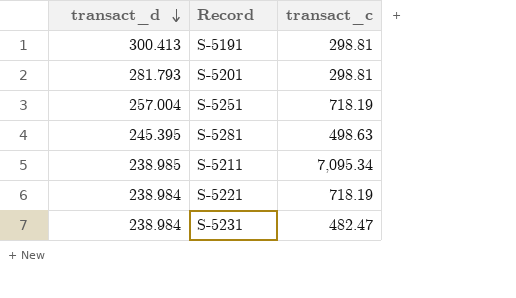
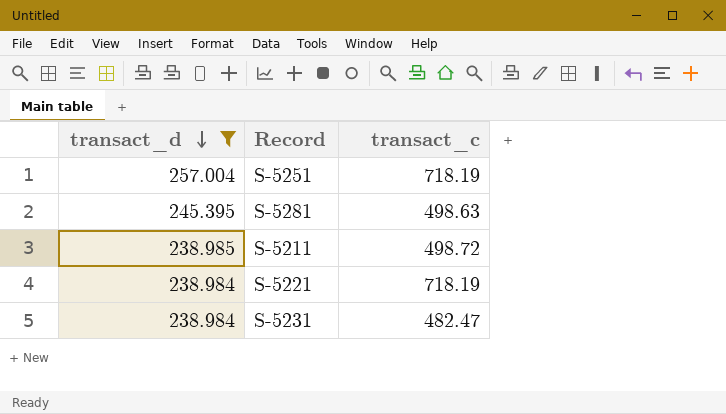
filter: none -> transact_d <= 257.004
S-5211 | transact_c: 7,095.34 -> 498.72

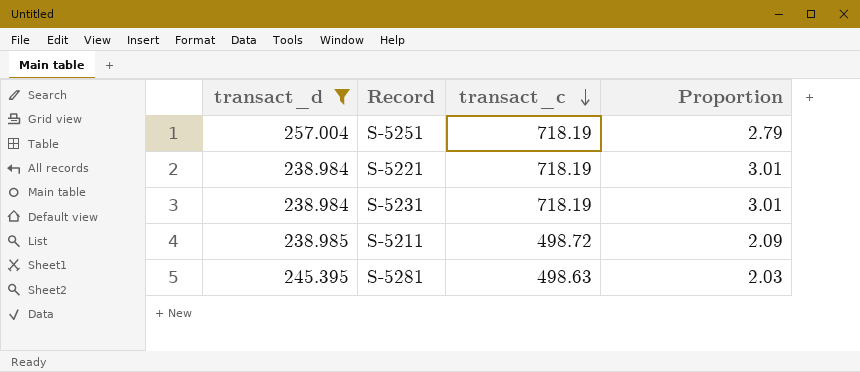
row order: transact_d descending -> transact_c descending
column Proportion | formula: none -> [transact_c] / [transact_d]
S-5231 | transact_c: 482.47 -> 718.19

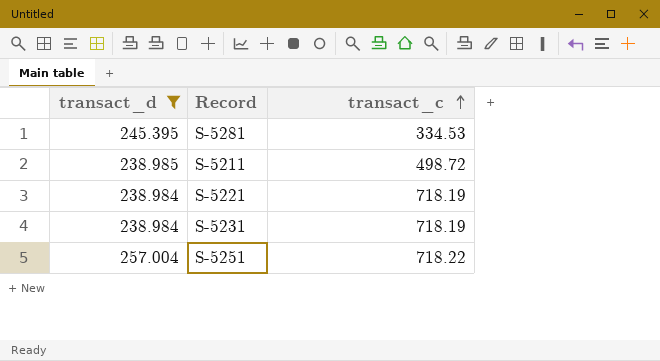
row order: transact_c descending -> transact_c ascending
column Proportion | formula: [transact_c] / [transact_d] -> none
S-5281 | transact_c: 498.63 -> 334.53
S-5251 | transact_c: 718.19 -> 718.22

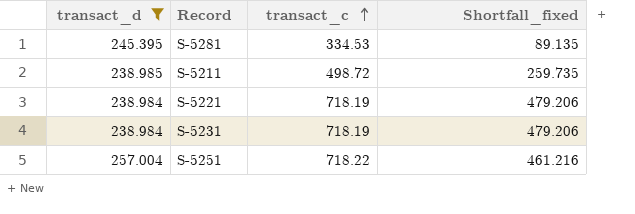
column Shortfall_fixed | formula: none -> [transact_c] - [transact_d]

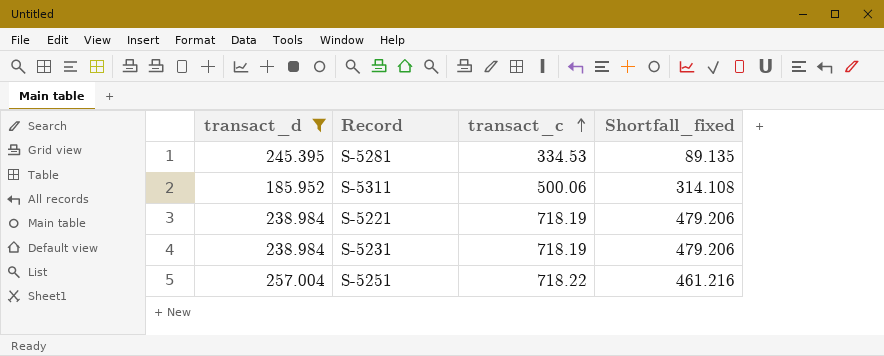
row S-5211: 238.985 | 498.72 | 259.735 -> none
row S-5311: none -> 185.952 | 500.06 | 314.108

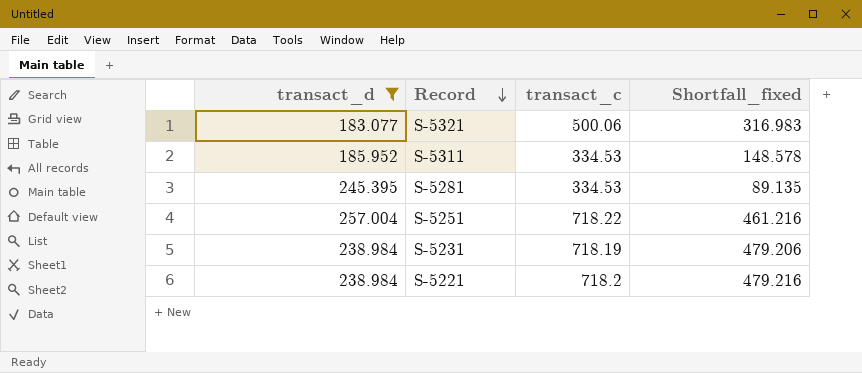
row order: transact_c ascending -> Record descending
row S-5321: none -> 183.077 | 500.06 | 316.983
S-5311 | transact_c: 500.06 -> 334.53
S-5311 | Shortfall_fixed: 314.108 -> 148.578
S-5221 | transact_c: 718.19 -> 718.2
S-5221 | Shortfall_fixed: 479.206 -> 479.216

